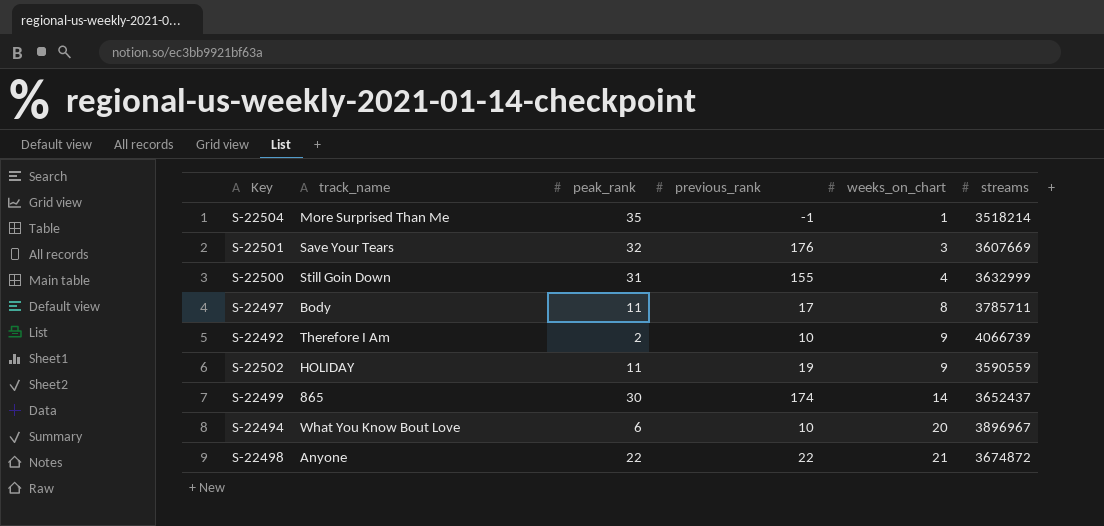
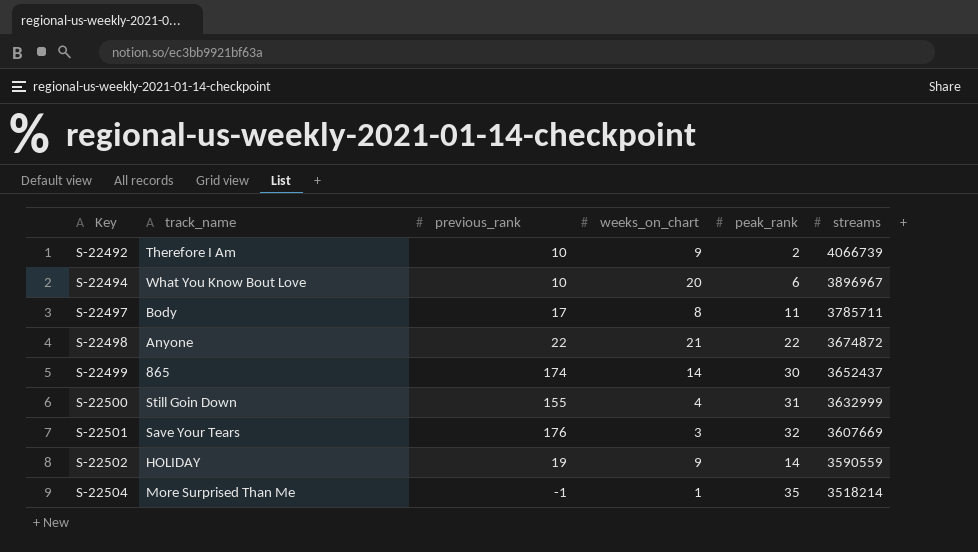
row order: weeks_on_chart ascending -> Key ascending
column peak_rank | position: 3 -> 5
S-22502 | peak_rank: 11 -> 14

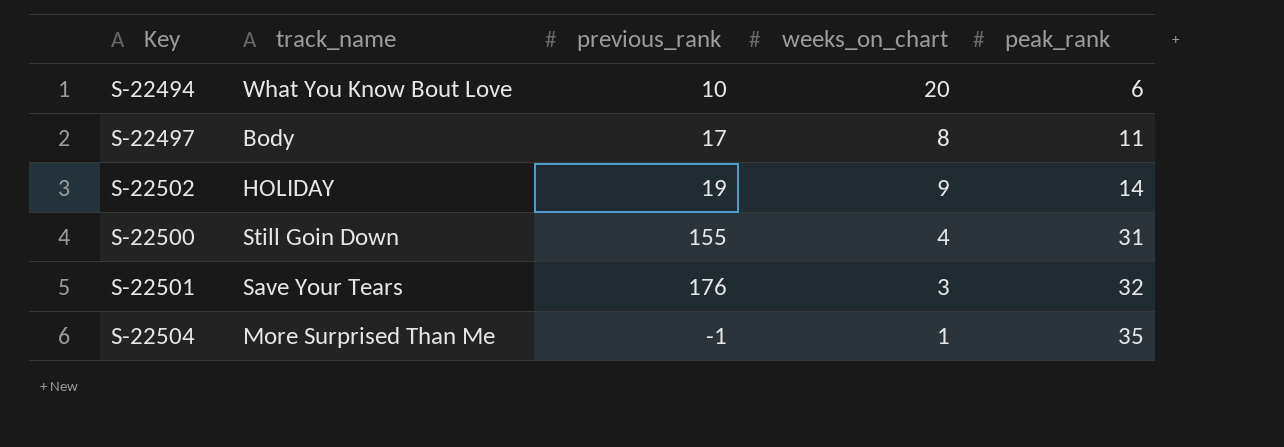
row order: Key ascending -> peak_rank ascending
column streams | position: 6 -> none
row S-22492: Therefore I Am | 10 | 9 | 2 | 4066739 -> none
row S-22498: Anyone | 22 | 21 | 22 | 3674872 -> none
row S-22499: 865 | 174 | 14 | 30 | 3652437 -> none

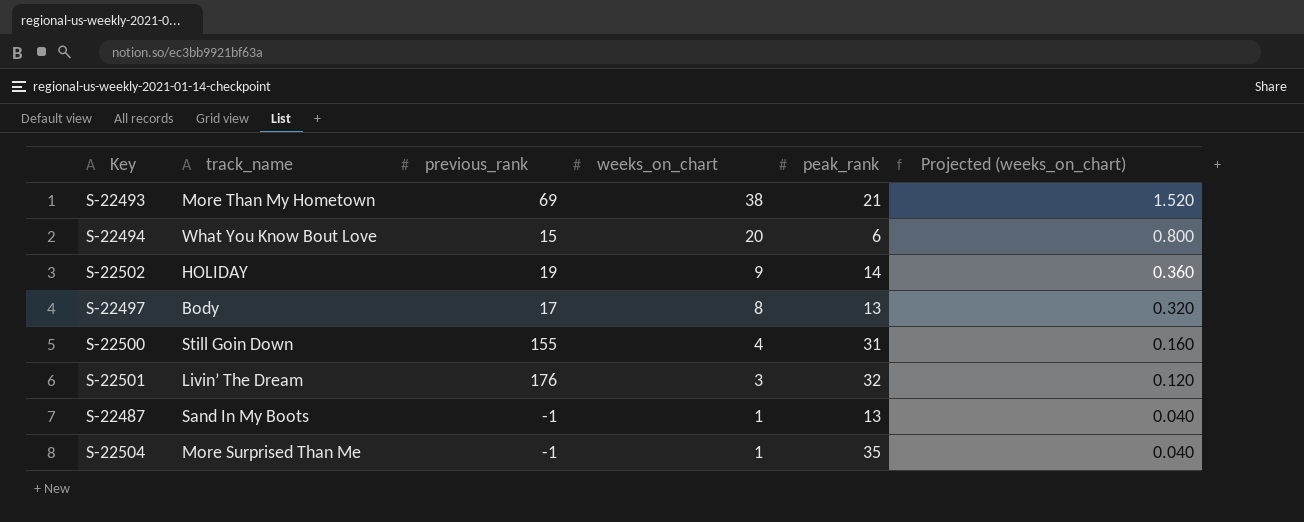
row order: peak_rank ascending -> weeks_on_chart descending
column Projected (weeks_on_chart) | formula: none -> [weeks_on_chart] * 0.04
row S-22493: none -> More Than My Hometown | 69 | 38 | 21 | 1.520
S-22494 | previous_rank: 10 -> 15
S-22497 | peak_rank: 11 -> 13
S-22501 | track_name: Save Your Tears -> Livin’ The Dream
row S-22487: none -> Sand In My Boots | -1 | 1 | 13 | 0.040

